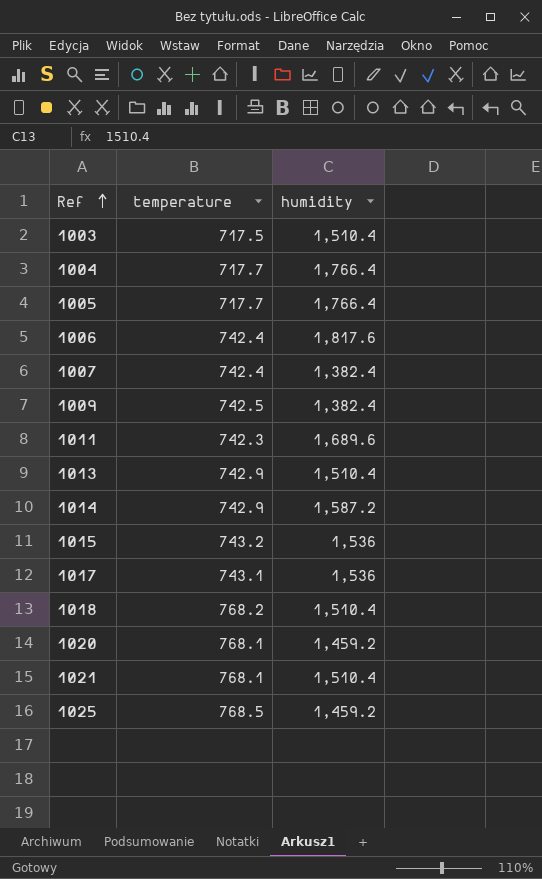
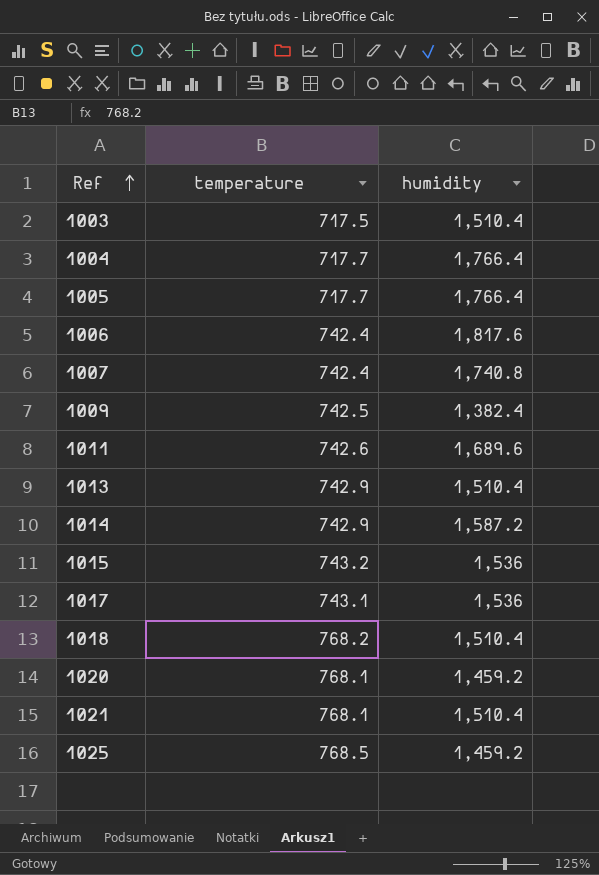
1007 | humidity: 1,382.4 -> 1,740.8
1011 | temperature: 742.3 -> 742.6

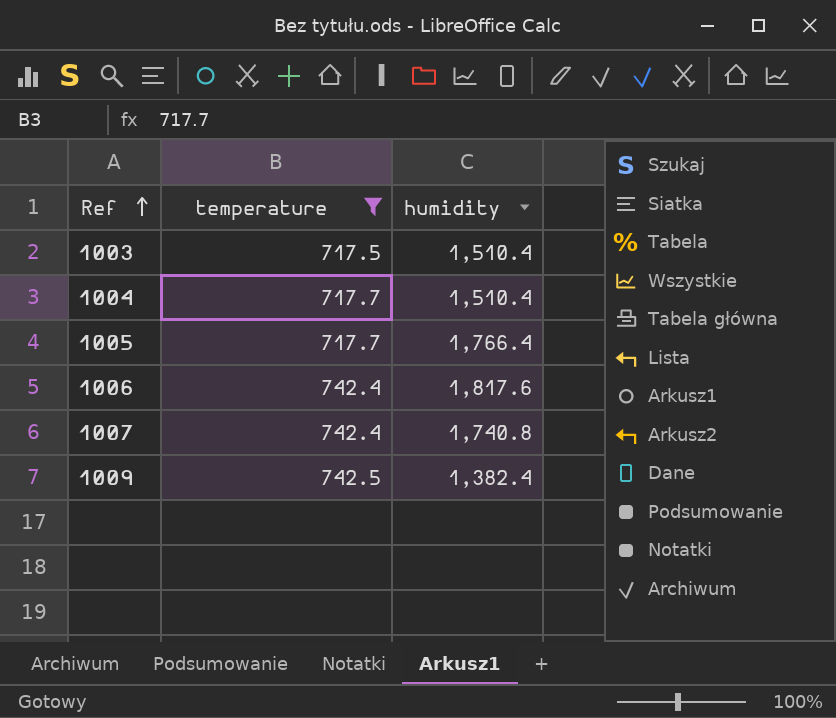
filter: none -> temperature <= 742.5
1004 | humidity: 1,766.4 -> 1,510.4

